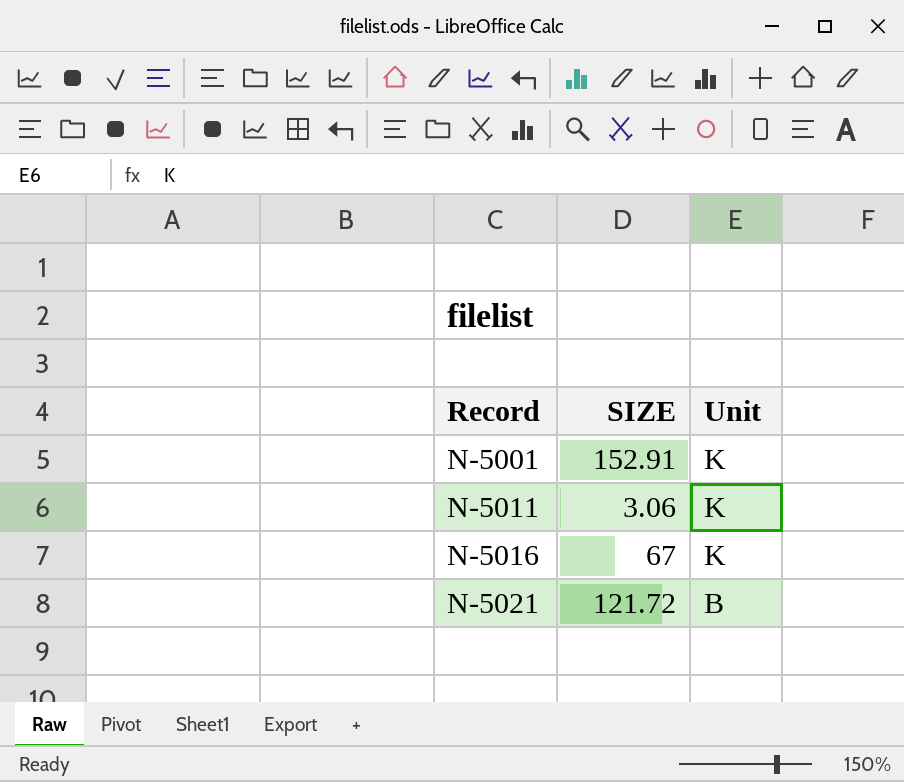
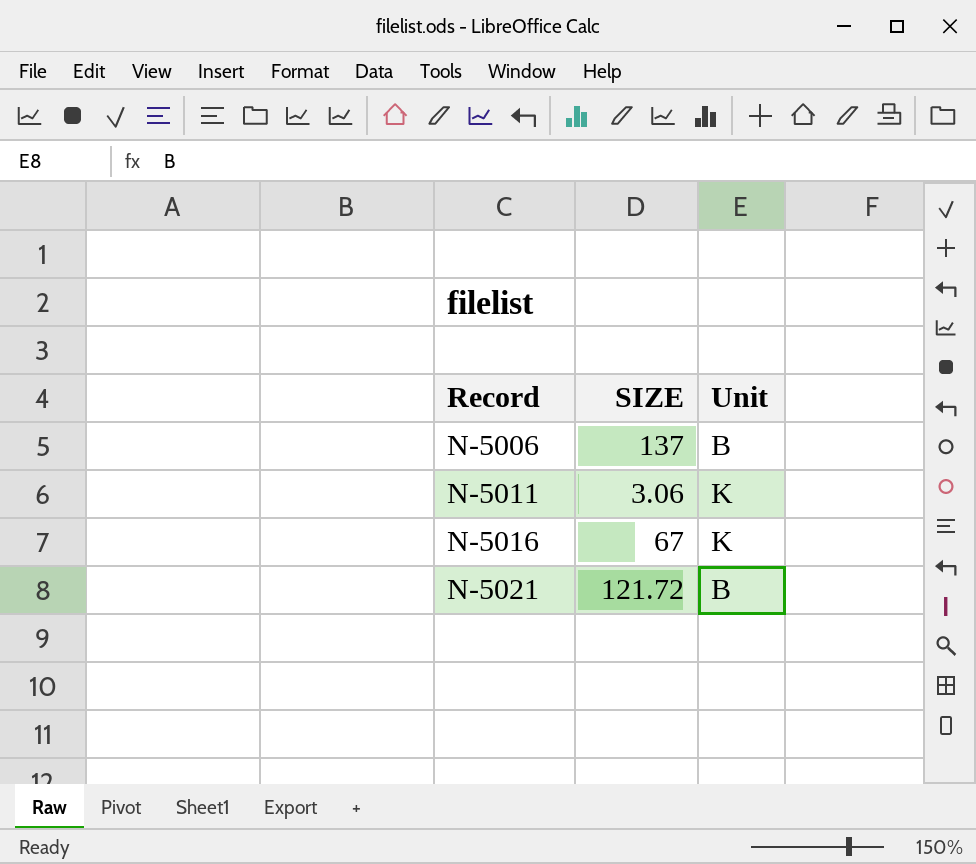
row N-5001: 152.91 | K -> none
row N-5006: none -> 137 | B

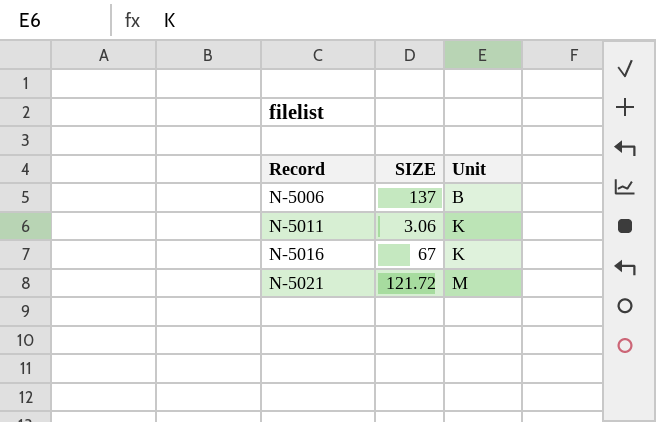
N-5021 | Unit: B -> M

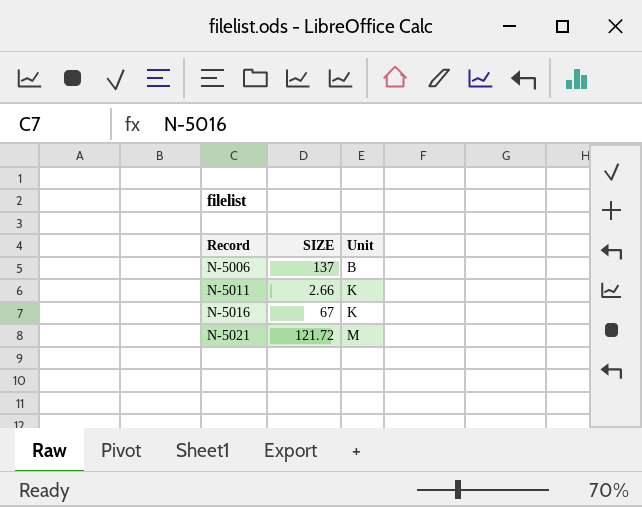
N-5011 | SIZE: 3.06 -> 2.66

